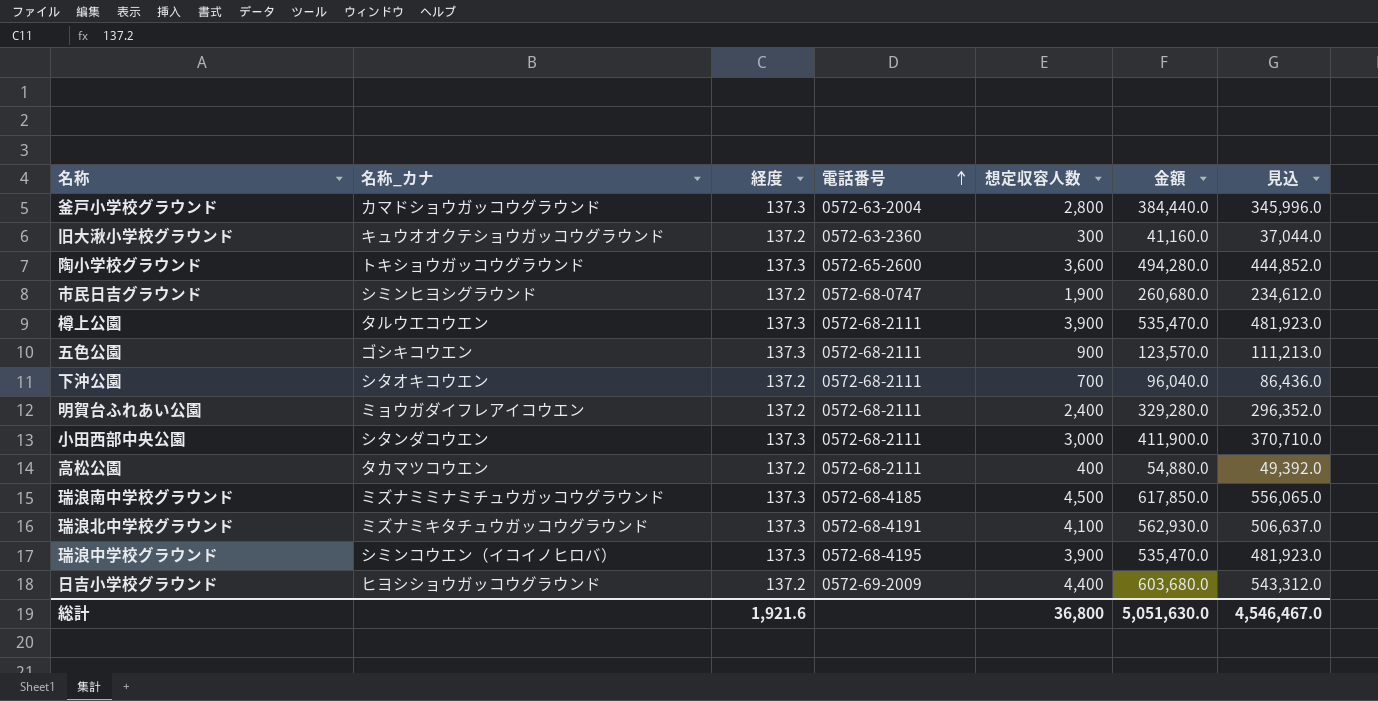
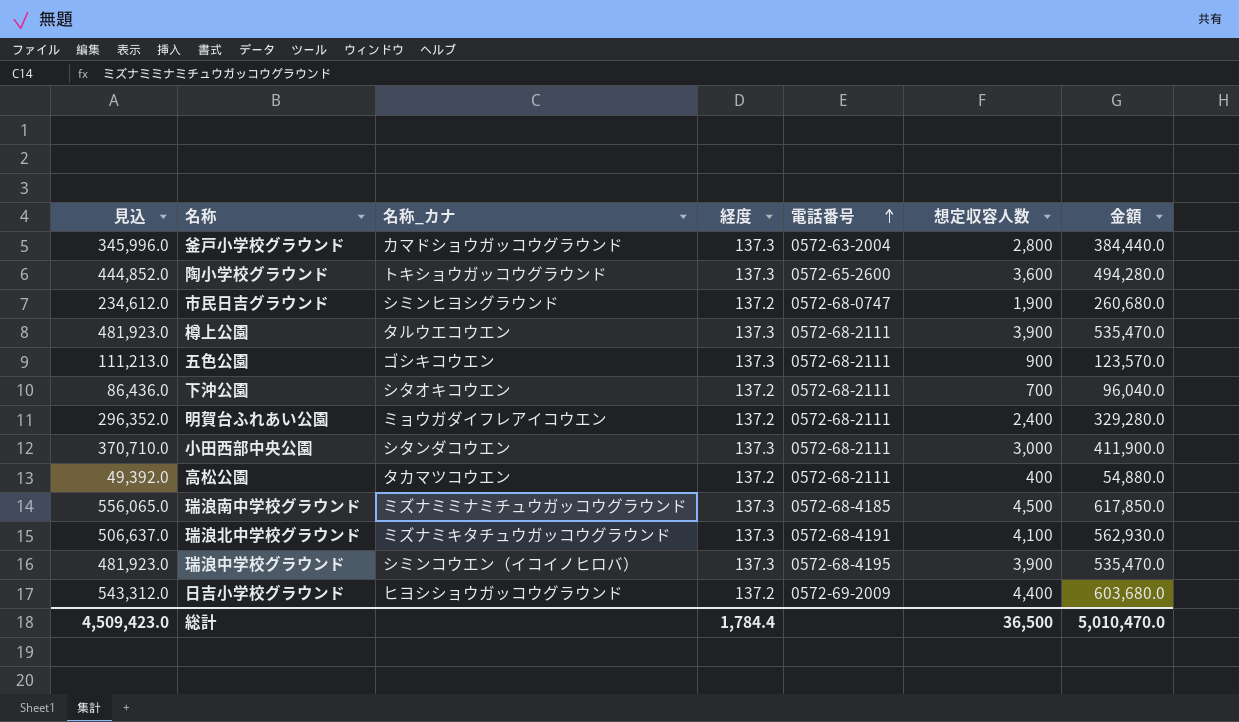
column 見込 | position: 7 -> 1
row 旧大湫小学校グラウンド: キュウオオクテショウガッコウグラウンド | 137.2 | 0572-63-2360 | 300 | 41,160.0 | 37,044.0 -> none
総計 | 見込: 4,546,467.0 -> 4,509,423.0
総計 | 経度: 1,921.6 -> 1,784.4
総計 | 想定収容人数: 36,800 -> 36,500
総計 | 金額: 5,051,630.0 -> 5,010,470.0

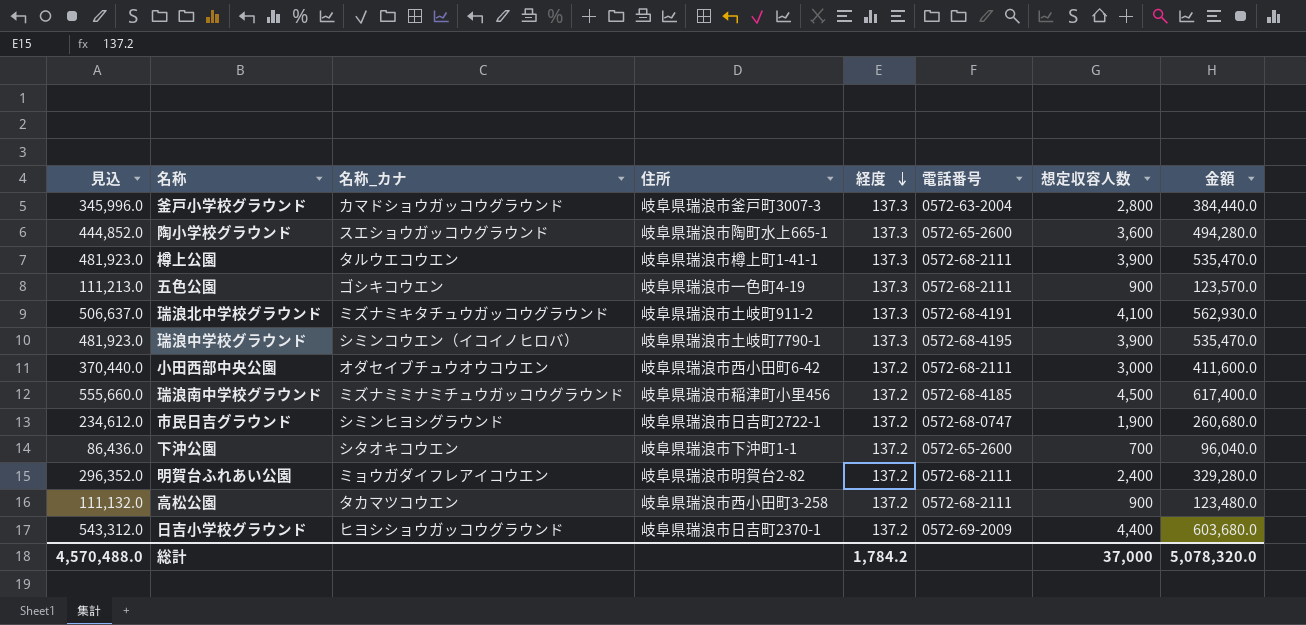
row order: 電話番号 ascending -> 経度 descending
column 住所 | position: none -> 4
陶小学校グラウンド | 名称_カナ: トキショウガッコウグラウンド -> スエショウガッコウグラウンド
小田西部中央公園 | 見込: 370,710.0 -> 370,440.0
小田西部中央公園 | 名称_カナ: シタンダコウエン -> オダセイブチュウオウコウエン
小田西部中央公園 | 経度: 137.3 -> 137.2
小田西部中央公園 | 金額: 411,900.0 -> 411,600.0
瑞浪南中学校グラウンド | 見込: 556,065.0 -> 555,660.0
瑞浪南中学校グラウンド | 経度: 137.3 -> 137.2
瑞浪南中学校グラウンド | 金額: 617,850.0 -> 617,400.0
下沖公園 | 電話番号: 0572-68-2111 -> 0572-65-2600
高松公園 | 見込: 49,392.0 -> 111,132.0
高松公園 | 想定収容人数: 400 -> 900
高松公園 | 金額: 54,880.0 -> 123,480.0
総計 | 見込: 4,509,423.0 -> 4,570,488.0
総計 | 経度: 1,784.4 -> 1,784.2
総計 | 想定収容人数: 36,500 -> 37,000
総計 | 金額: 5,010,470.0 -> 5,078,320.0

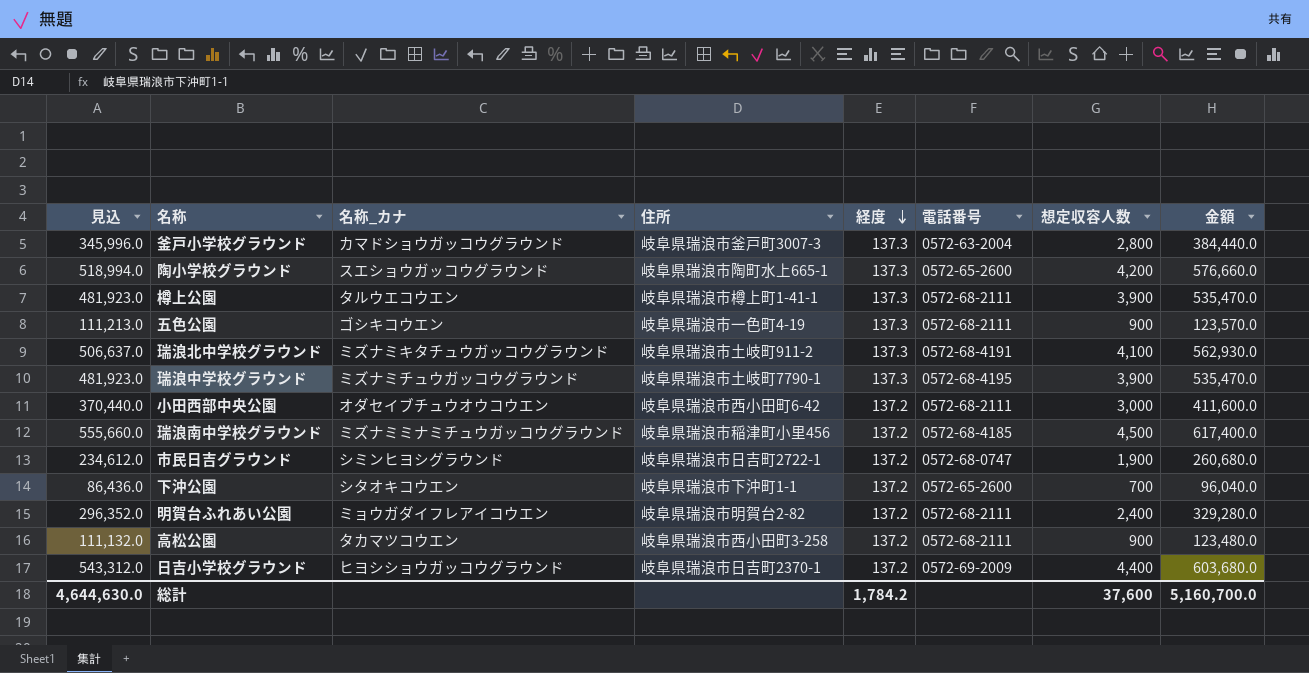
陶小学校グラウンド | 見込: 444,852.0 -> 518,994.0
陶小学校グラウンド | 想定収容人数: 3,600 -> 4,200
陶小学校グラウンド | 金額: 494,280.0 -> 576,660.0
瑞浪中学校グラウンド | 名称_カナ: シミンコウエン（イコイノヒロバ） -> ミズナミチュウガッコウグラウンド
総計 | 見込: 4,570,488.0 -> 4,644,630.0
総計 | 想定収容人数: 37,000 -> 37,600
総計 | 金額: 5,078,320.0 -> 5,160,700.0

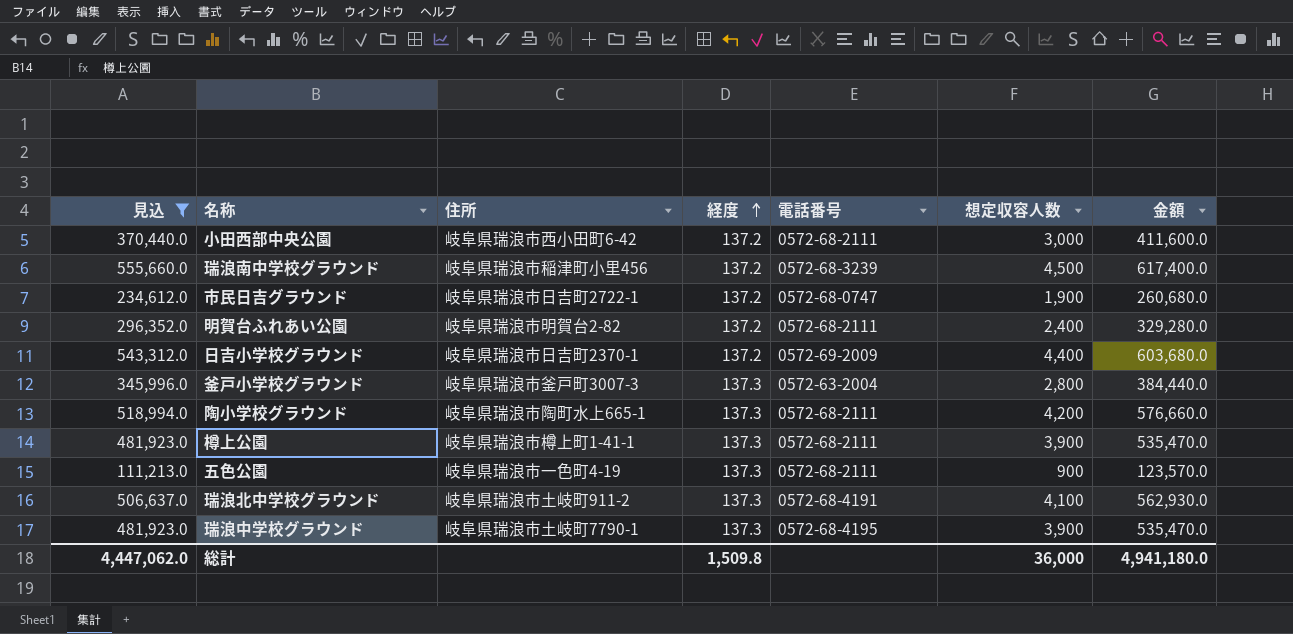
filter: none -> 見込 >= 111,213.0
row order: 経度 descending -> 経度 ascending
column 名称_カナ | position: 3 -> none
瑞浪南中学校グラウンド | 電話番号: 0572-68-4185 -> 0572-68-3239
陶小学校グラウンド | 電話番号: 0572-65-2600 -> 0572-68-2111
総計 | 見込: 4,644,630.0 -> 4,447,062.0
総計 | 経度: 1,784.2 -> 1,509.8
総計 | 想定収容人数: 37,600 -> 36,000
総計 | 金額: 5,160,700.0 -> 4,941,180.0

